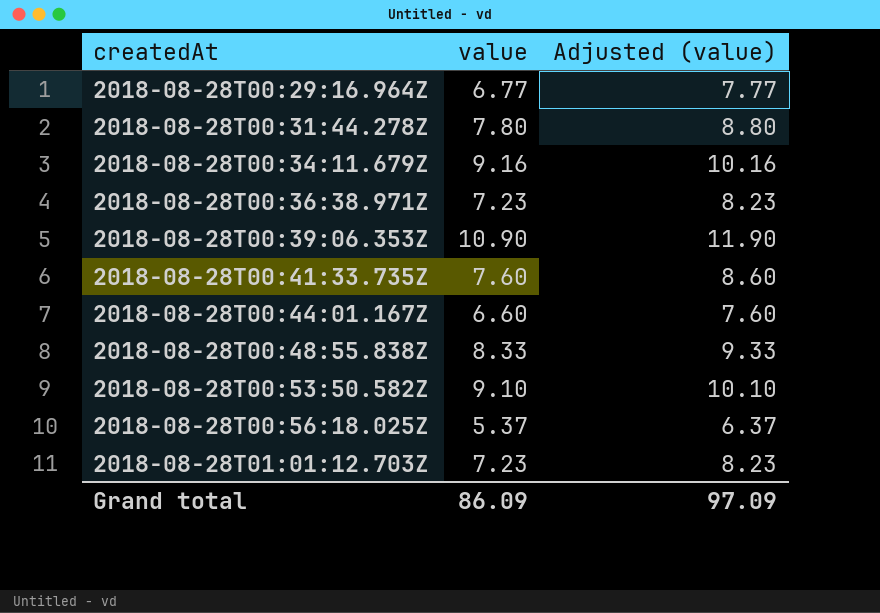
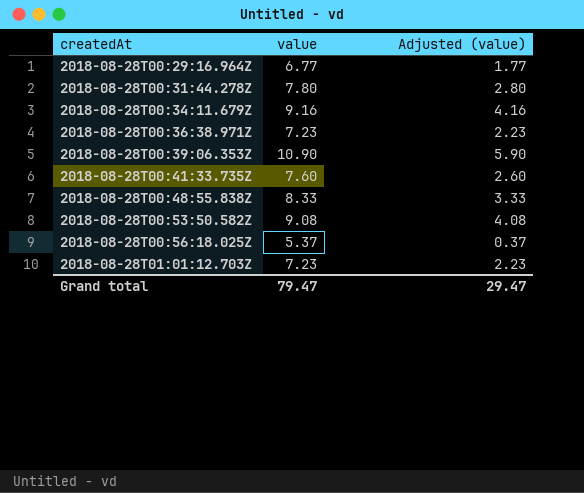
column Adjusted (value) | formula: [value] + 1 -> [value] - 5
row 2018-08-28T00:44:01.167Z: 6.60 | 7.60 -> none
2018-08-28T00:53:50.582Z | value: 9.10 -> 9.08
Grand total | value: 86.09 -> 79.47
Grand total | Adjusted (value): 97.09 -> 29.47

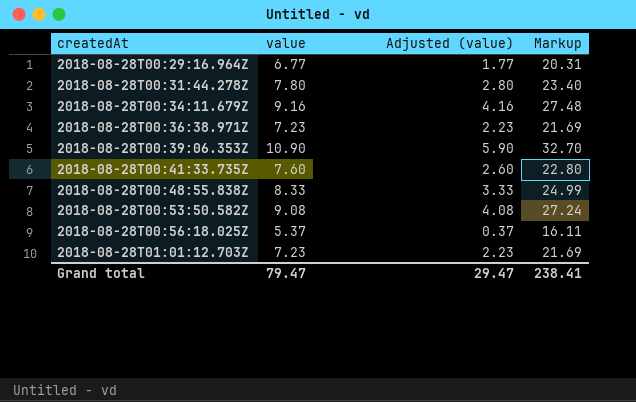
column Markup | formula: none -> [value] * 3

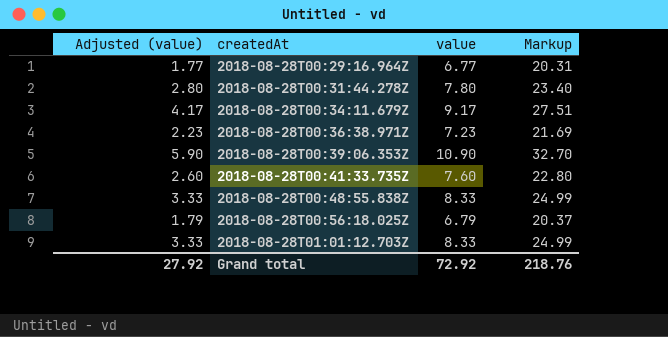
column Adjusted (value) | position: 3 -> 1
row 2018-08-28T00:53:50.582Z: 9.08 | 4.08 | 27.24 -> none
2018-08-28T00:34:11.679Z | Adjusted (value): 4.16 -> 4.17
2018-08-28T00:34:11.679Z | value: 9.16 -> 9.17
2018-08-28T00:34:11.679Z | Markup: 27.48 -> 27.51
2018-08-28T00:56:18.025Z | Adjusted (value): 0.37 -> 1.79
2018-08-28T00:56:18.025Z | value: 5.37 -> 6.79
2018-08-28T00:56:18.025Z | Markup: 16.11 -> 20.37
2018-08-28T01:01:12.703Z | Adjusted (value): 2.23 -> 3.33
2018-08-28T01:01:12.703Z | value: 7.23 -> 8.33
2018-08-28T01:01:12.703Z | Markup: 21.69 -> 24.99
Grand total | Adjusted (value): 29.47 -> 27.92
Grand total | value: 79.47 -> 72.92
Grand total | Markup: 238.41 -> 218.76

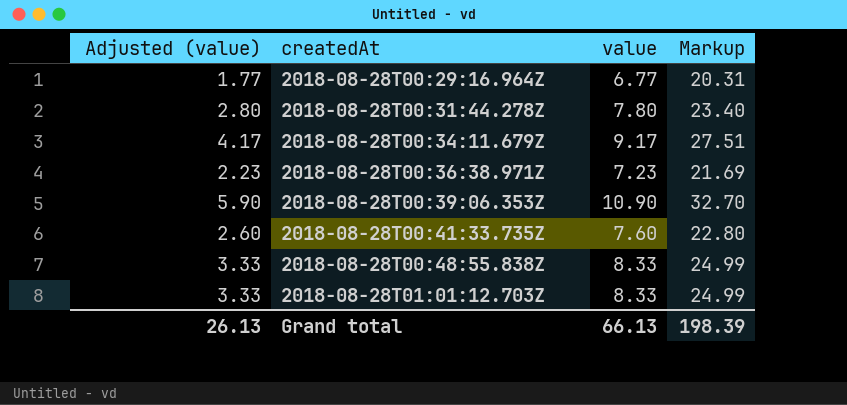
row 2018-08-28T00:56:18.025Z: 1.79 | 6.79 | 20.37 -> none
Grand total | Adjusted (value): 27.92 -> 26.13
Grand total | value: 72.92 -> 66.13
Grand total | Markup: 218.76 -> 198.39

